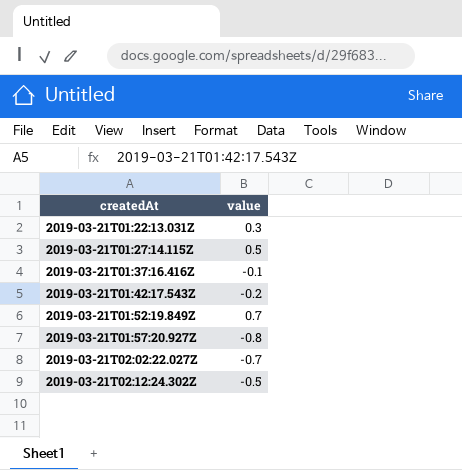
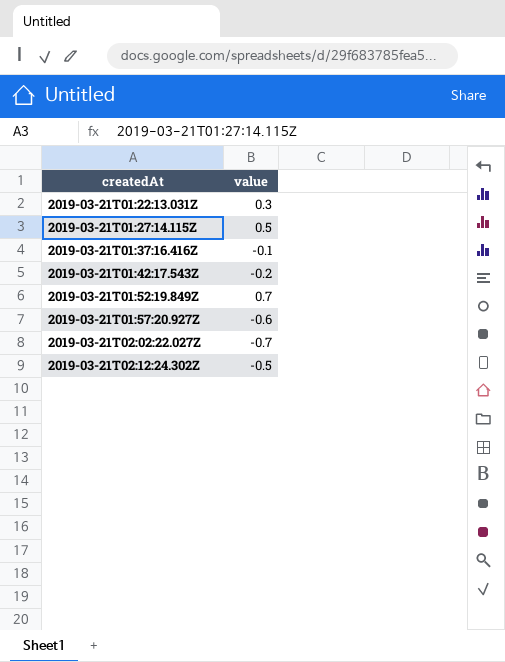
2019-03-21T01:57:20.927Z | value: -0.8 -> -0.6

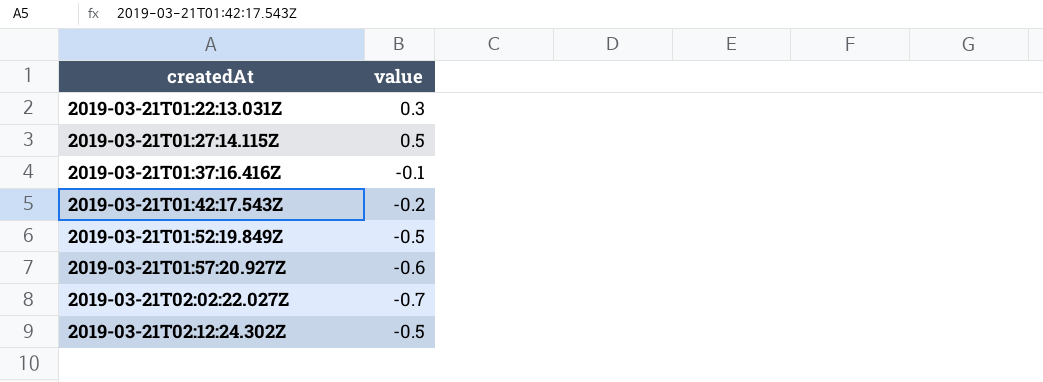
2019-03-21T01:52:19.849Z | value: 0.7 -> -0.5

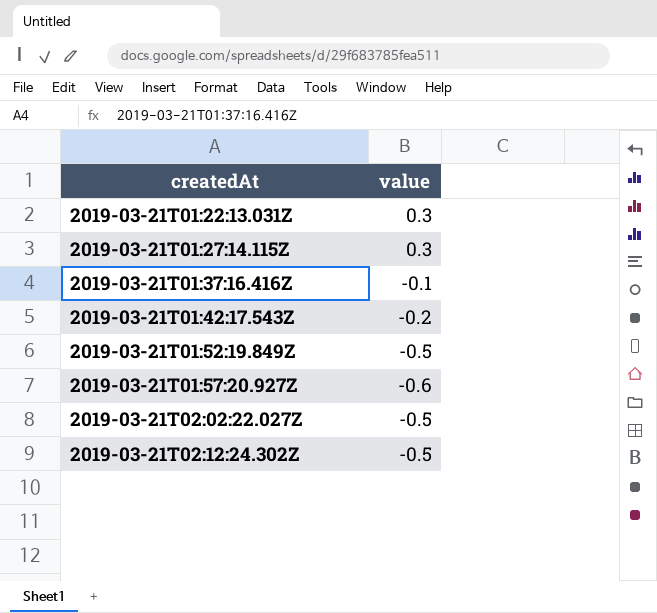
2019-03-21T01:27:14.115Z | value: 0.5 -> 0.3
2019-03-21T02:02:22.027Z | value: -0.7 -> -0.5

